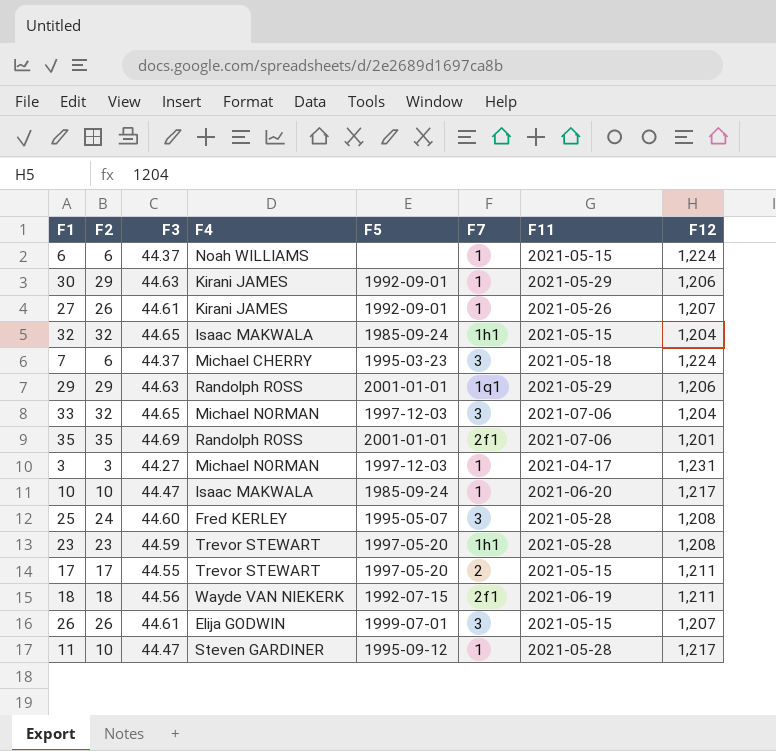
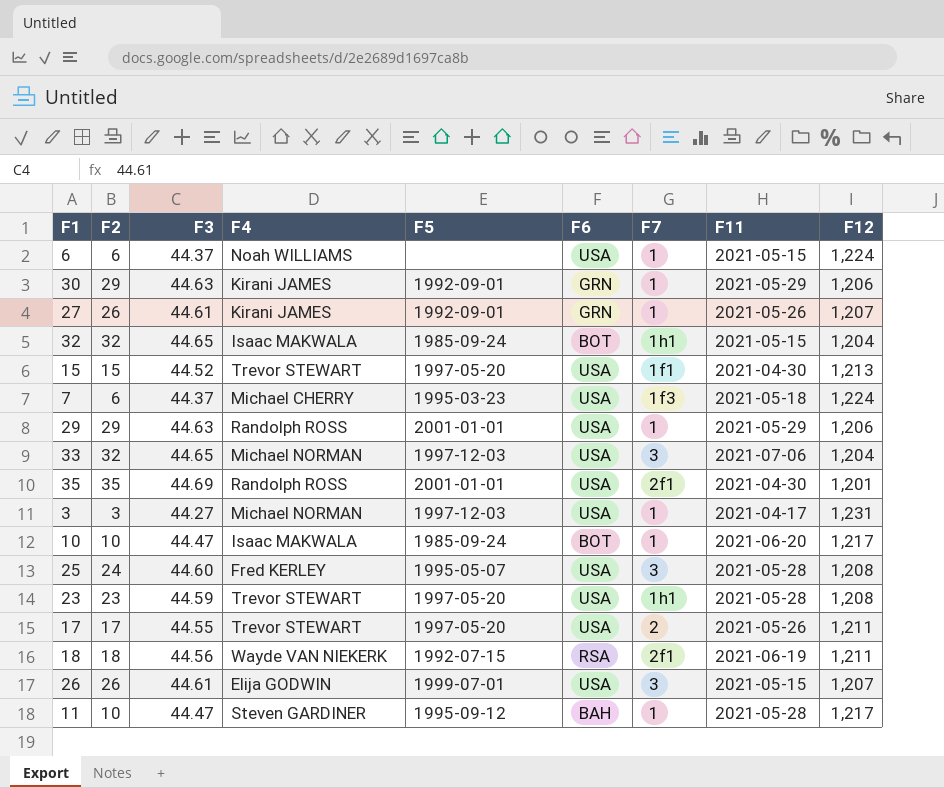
column F6 | position: none -> 6
row 15: none -> 15 | 44.52 | Trevor STEWART | 1997-05-20 | USA | 1f1 | 2021-04-30 | 1,213
7 | F7: 3 -> 1f3
29 | F7: 1q1 -> 1
35 | F11: 2021-07-06 -> 2021-04-30
17 | F11: 2021-05-15 -> 2021-05-26

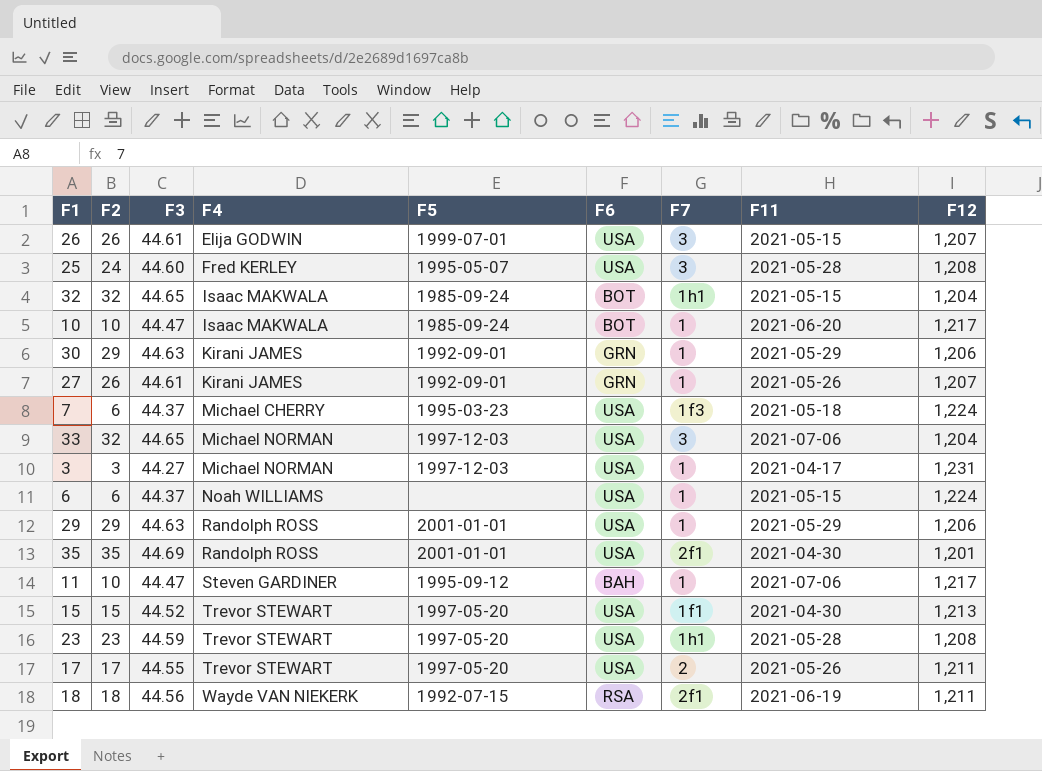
row order: none -> F4 ascending
11 | F11: 2021-05-28 -> 2021-07-06

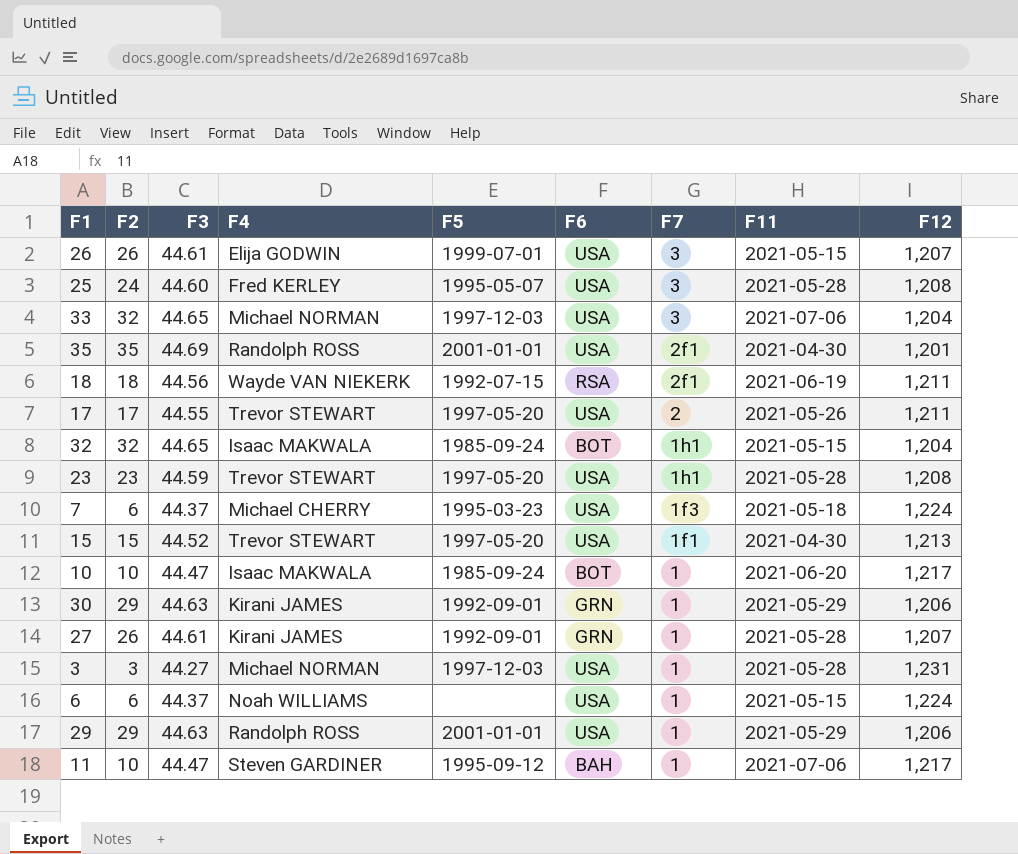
row order: F4 ascending -> F7 descending
27 | F11: 2021-05-26 -> 2021-05-28
3 | F11: 2021-04-17 -> 2021-05-28

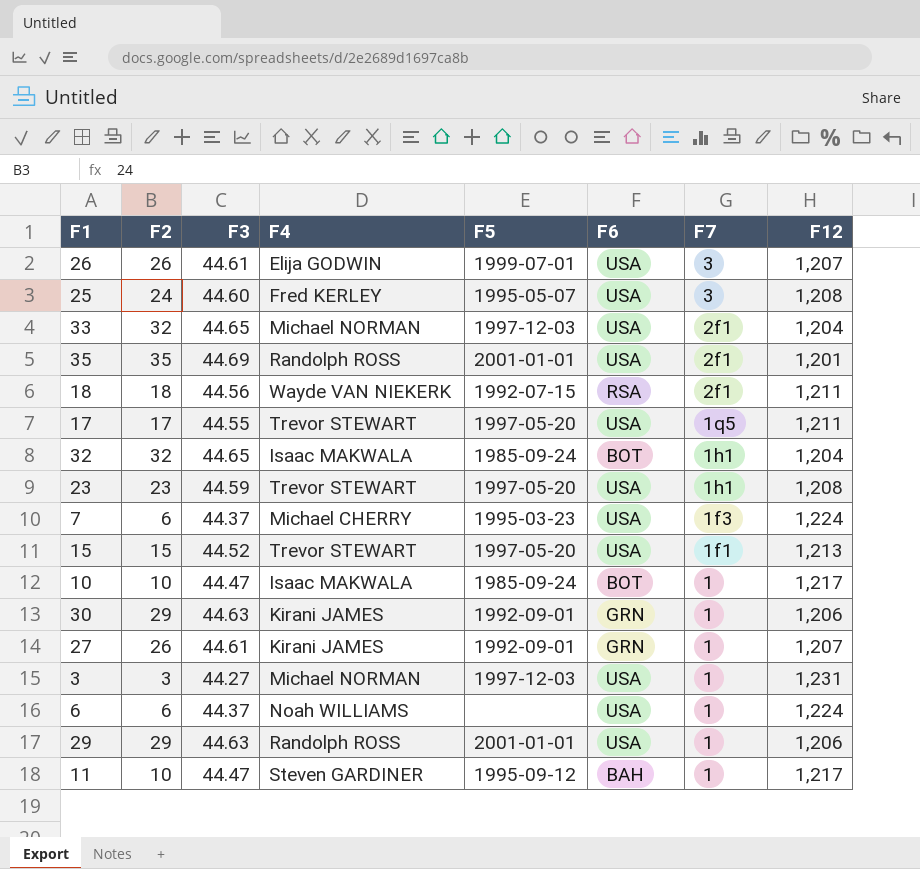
column F11 | position: 8 -> none
33 | F7: 3 -> 2f1
17 | F7: 2 -> 1q5

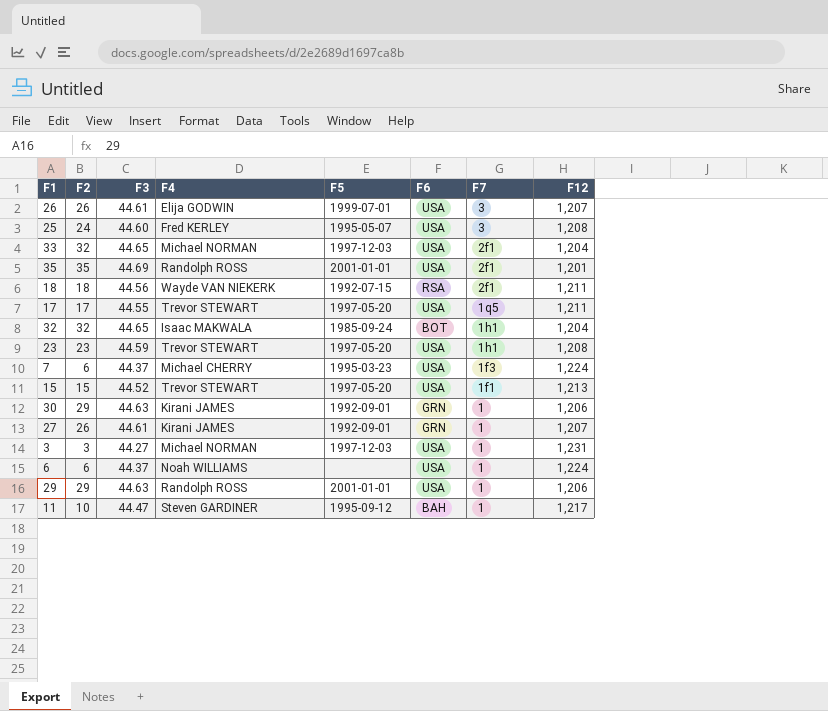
row 10: 10 | 44.47 | Isaac MAKWALA | 1985-09-24 | BOT | 1 | 1,217 -> none

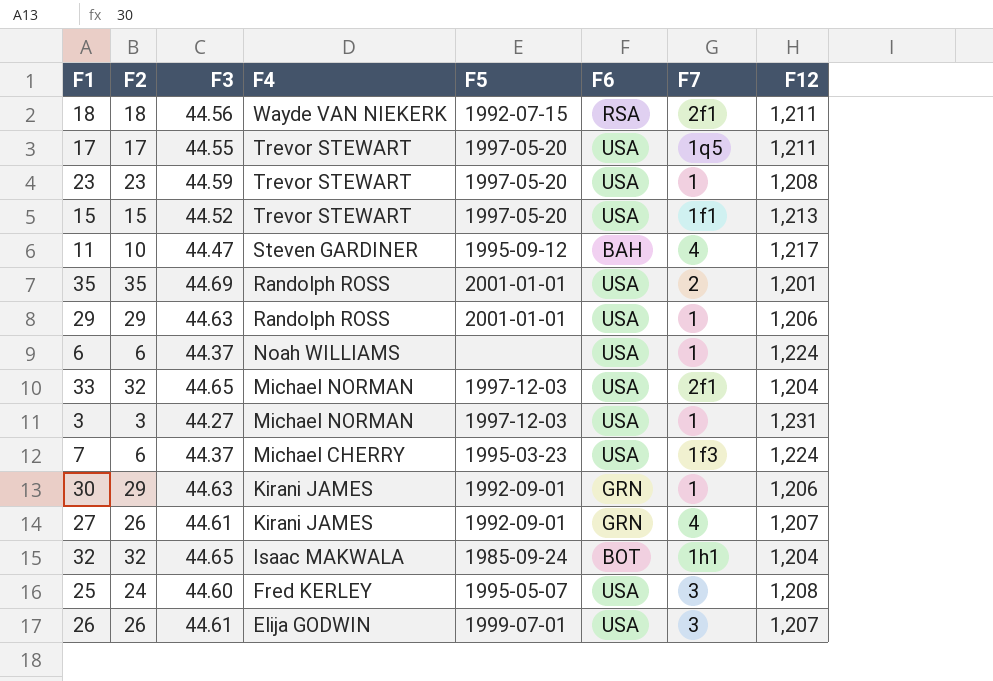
row order: F7 descending -> F4 descending
23 | F7: 1h1 -> 1
11 | F7: 1 -> 4
35 | F7: 2f1 -> 2
27 | F7: 1 -> 4

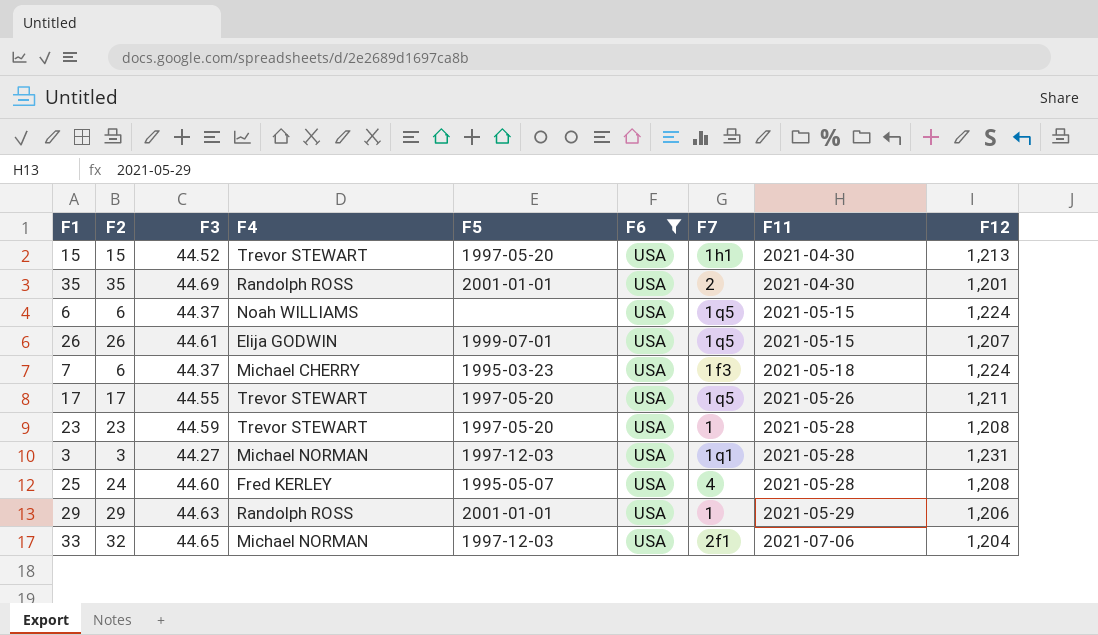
filter: none -> F6 = USA
row order: F4 descending -> F11 ascending
column F11 | position: none -> 8
15 | F7: 1f1 -> 1h1
6 | F7: 1 -> 1q5
26 | F7: 3 -> 1q5
3 | F7: 1 -> 1q1
25 | F7: 3 -> 4

